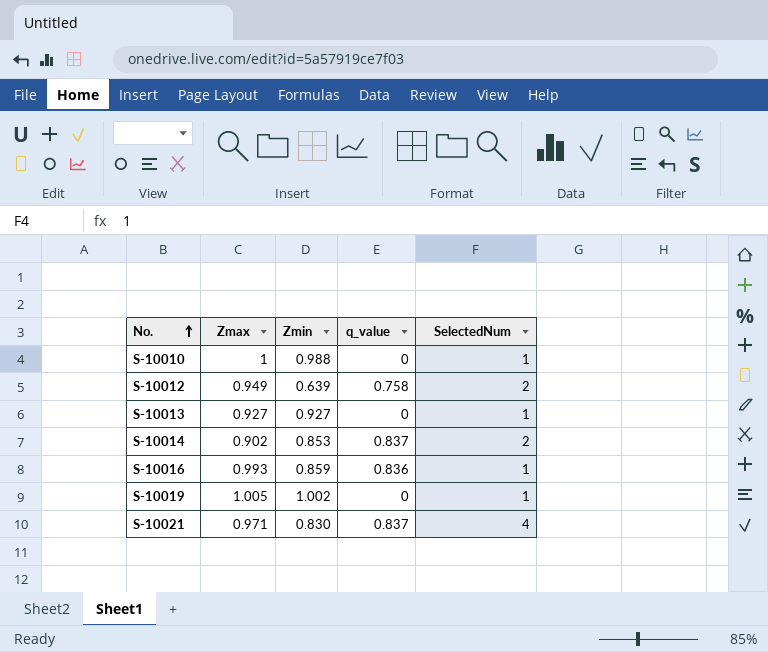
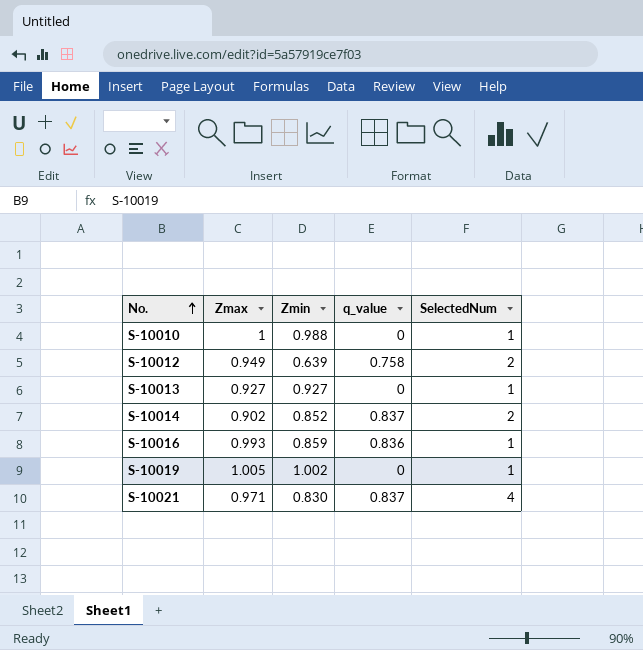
S-10014 | Zmin: 0.853 -> 0.852

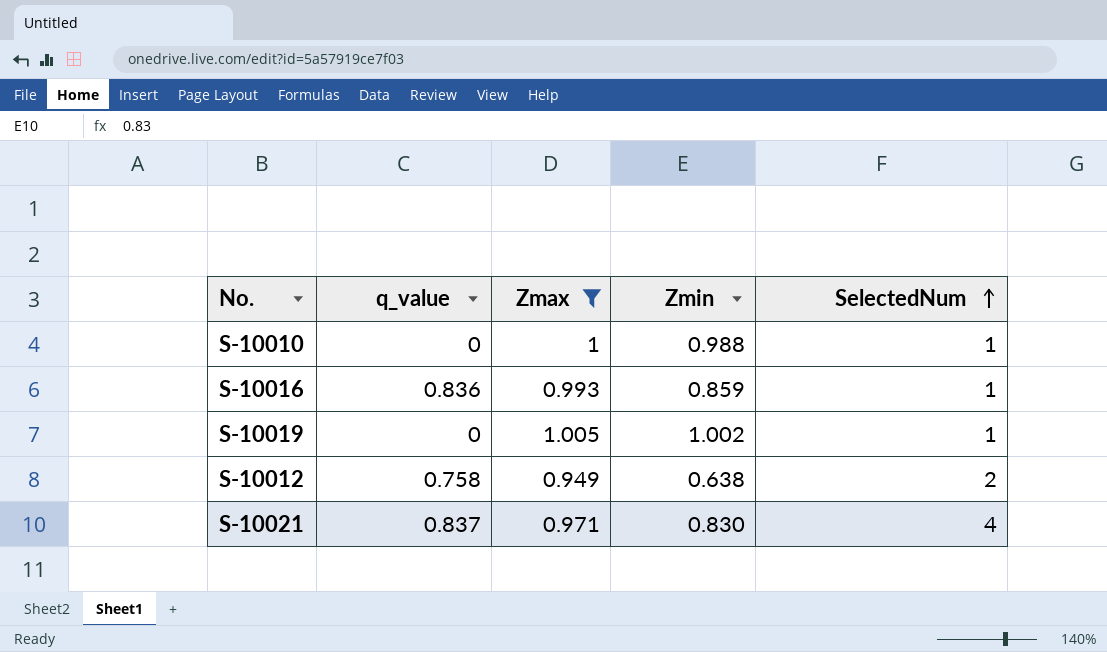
filter: none -> Zmax >= 0.949
row order: No. ascending -> SelectedNum ascending
column q_value | position: 4 -> 2
S-10012 | Zmin: 0.639 -> 0.638

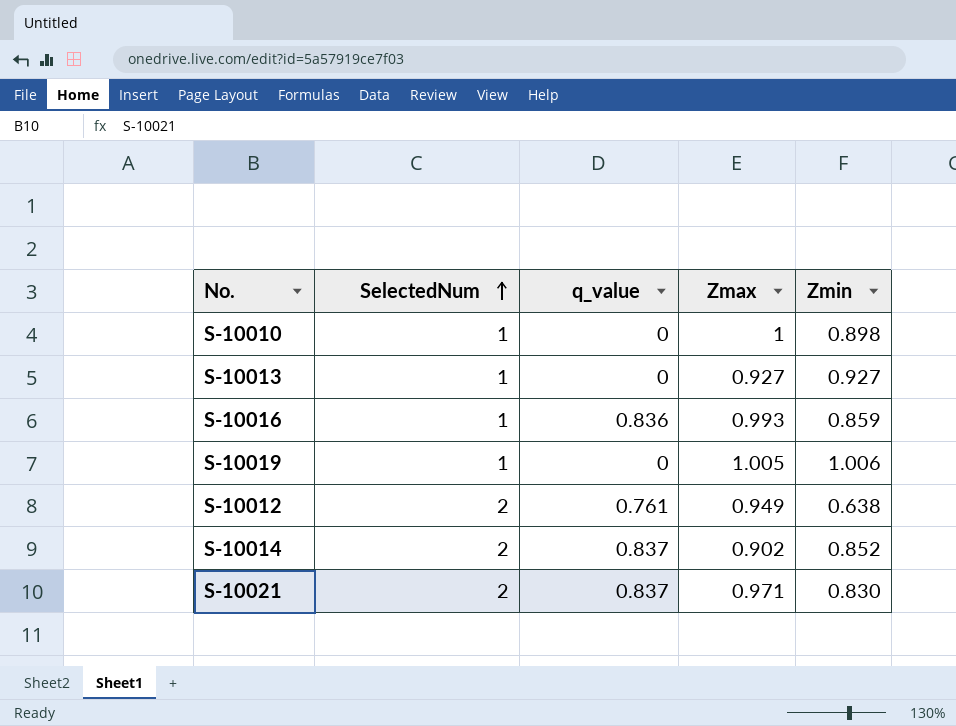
filter: Zmax >= 0.949 -> none
column SelectedNum | position: 5 -> 2
S-10010 | Zmin: 0.988 -> 0.898
S-10019 | Zmin: 1.002 -> 1.006
S-10012 | q_value: 0.758 -> 0.761
S-10021 | SelectedNum: 4 -> 2

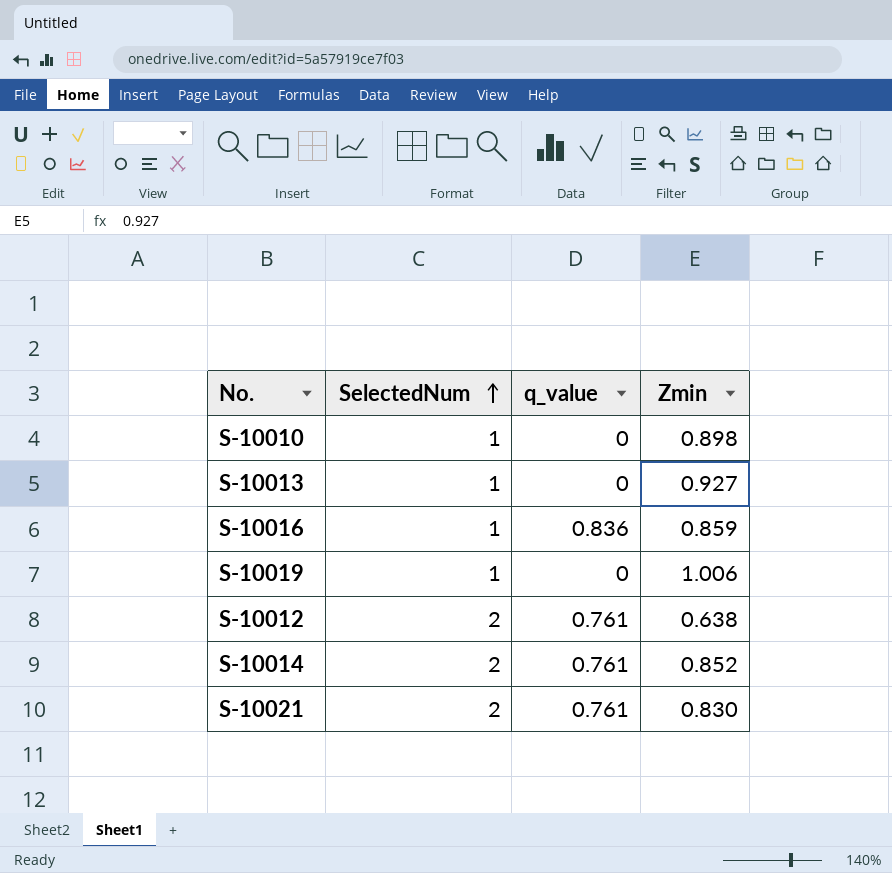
column Zmax | position: 4 -> none
S-10014 | q_value: 0.837 -> 0.761
S-10021 | q_value: 0.837 -> 0.761

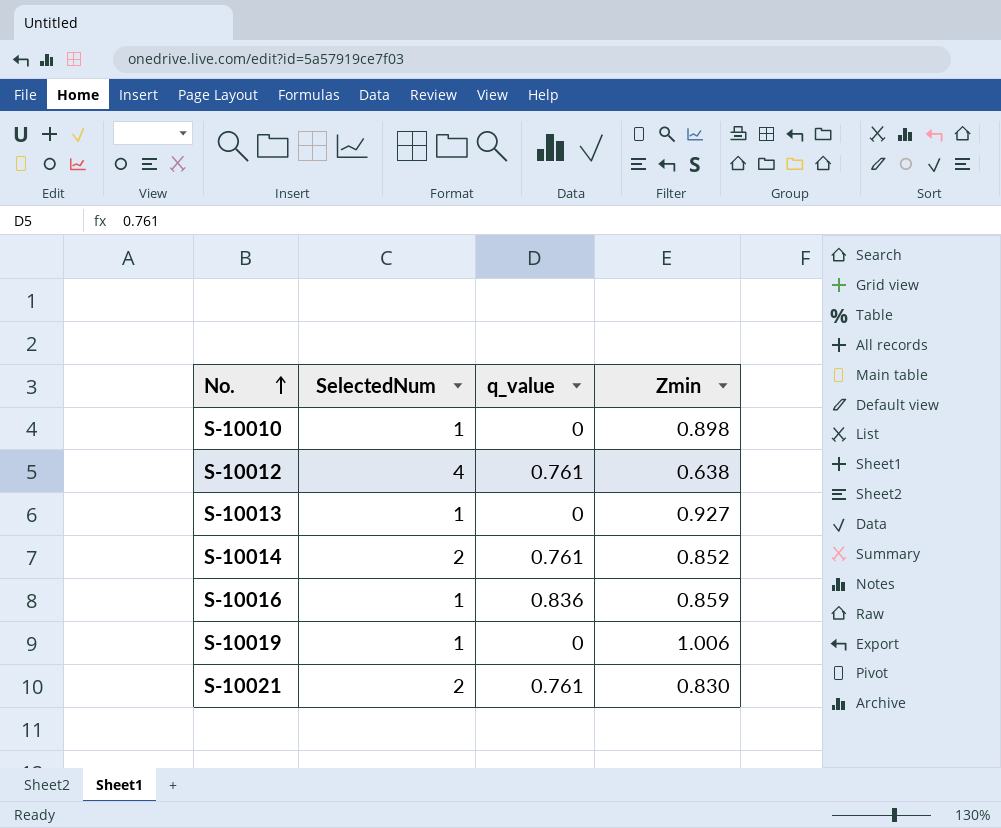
row order: SelectedNum ascending -> No. ascending
S-10012 | SelectedNum: 2 -> 4

